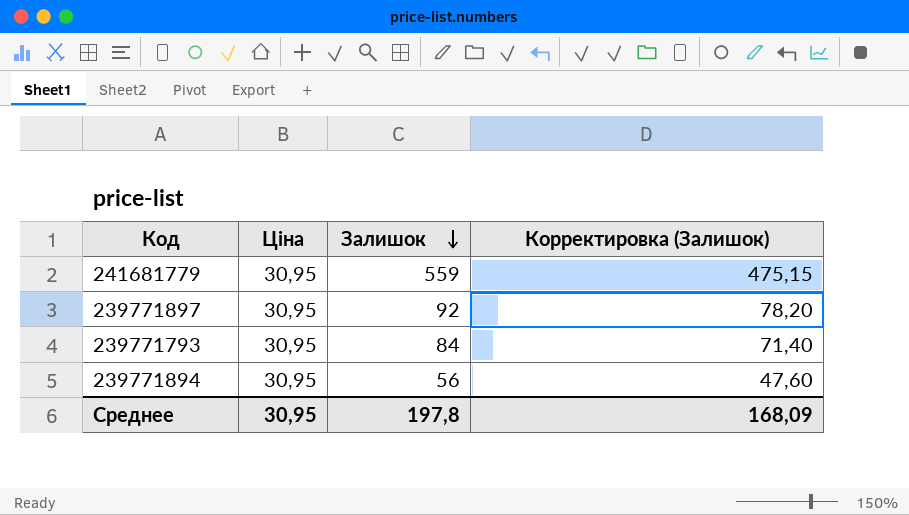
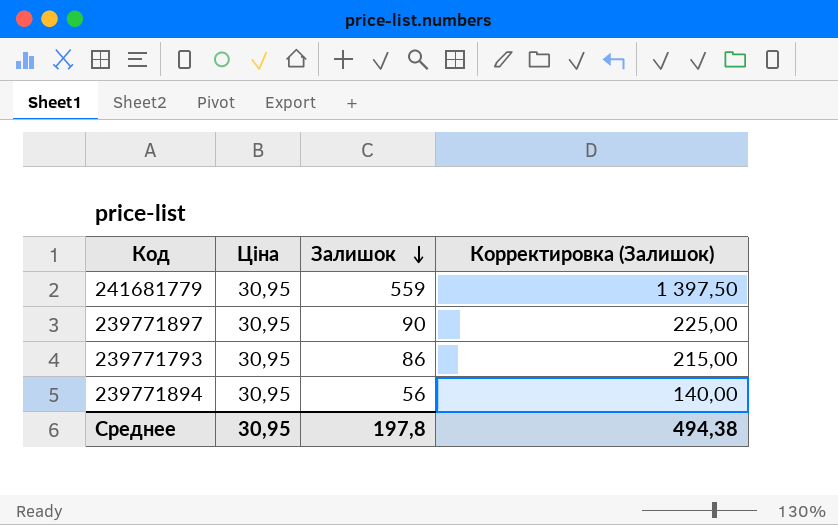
column Корректировка (Залишок) | formula: [Залишок] * 0,85 -> [Залишок] * 2,5
239771897 | Залишок: 92 -> 90
239771793 | Залишок: 84 -> 86
Среднее | Корректировка (Залишок): 168,09 -> 494,38

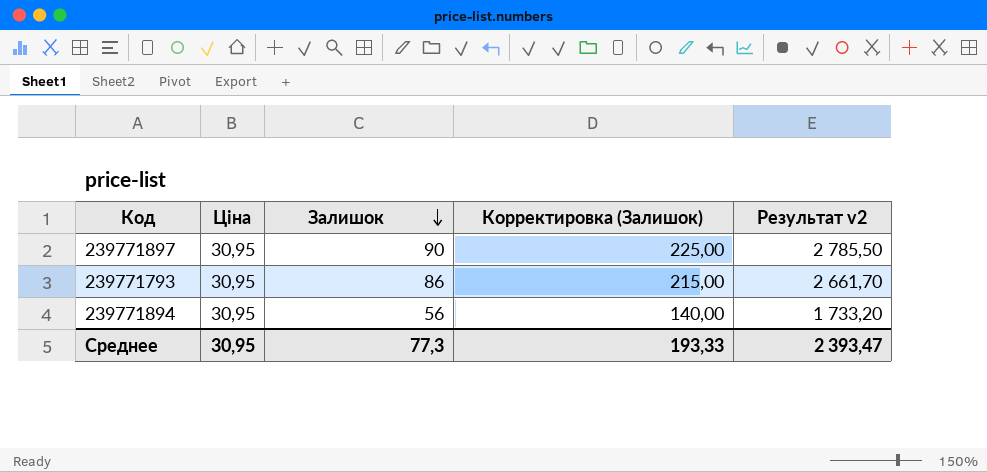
column Результат v2 | formula: none -> [Ціна] * [Залишок]
row 241681779: 30,95 | 559 | 1 397,50 -> none
Среднее | Залишок: 197,8 -> 77,3
Среднее | Корректировка (Залишок): 494,38 -> 193,33

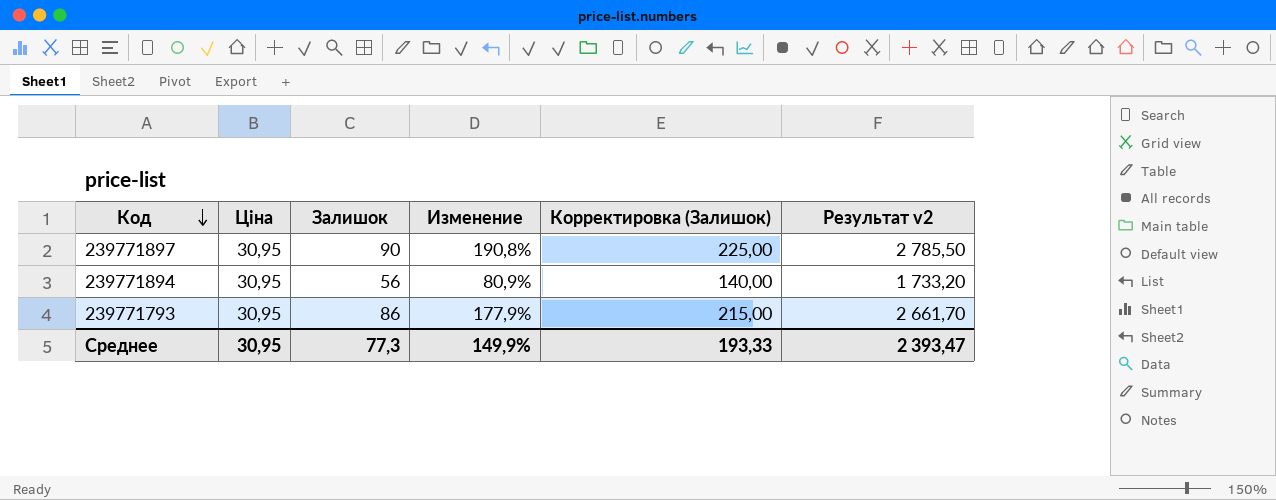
row order: Залишок descending -> Код descending
column Изменение | formula: none -> ([Залишок] - [Ціна]) / [Ціна]

